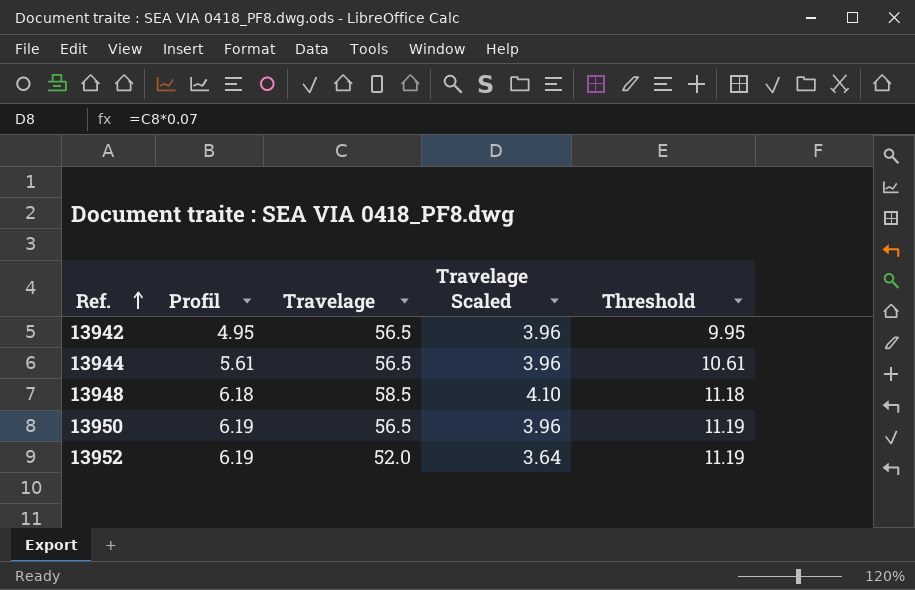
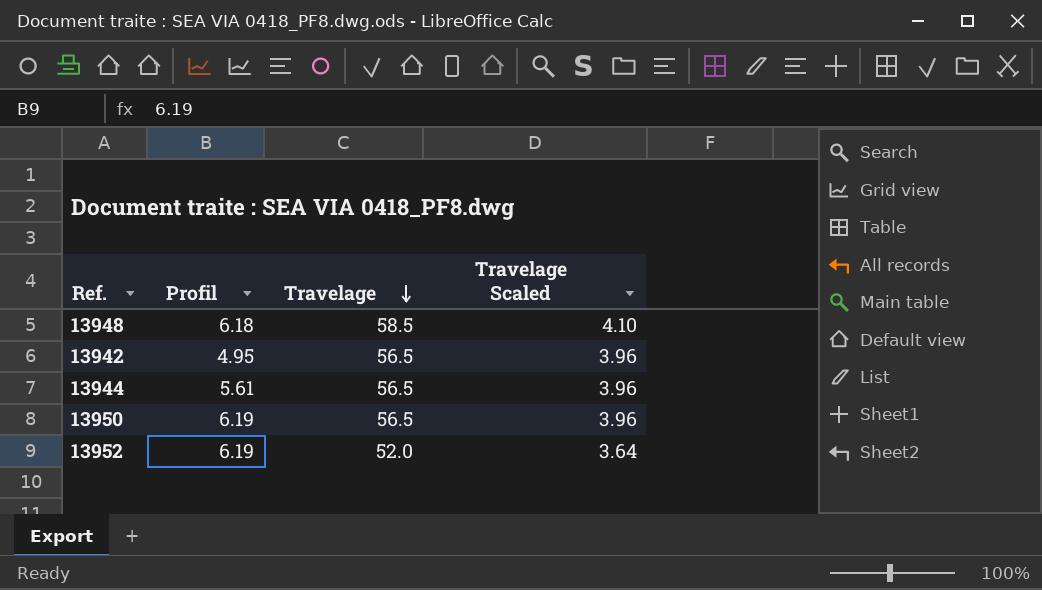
row order: Ref. ascending -> Travelage descending
column Threshold | formula: [Profil] + 5 -> none

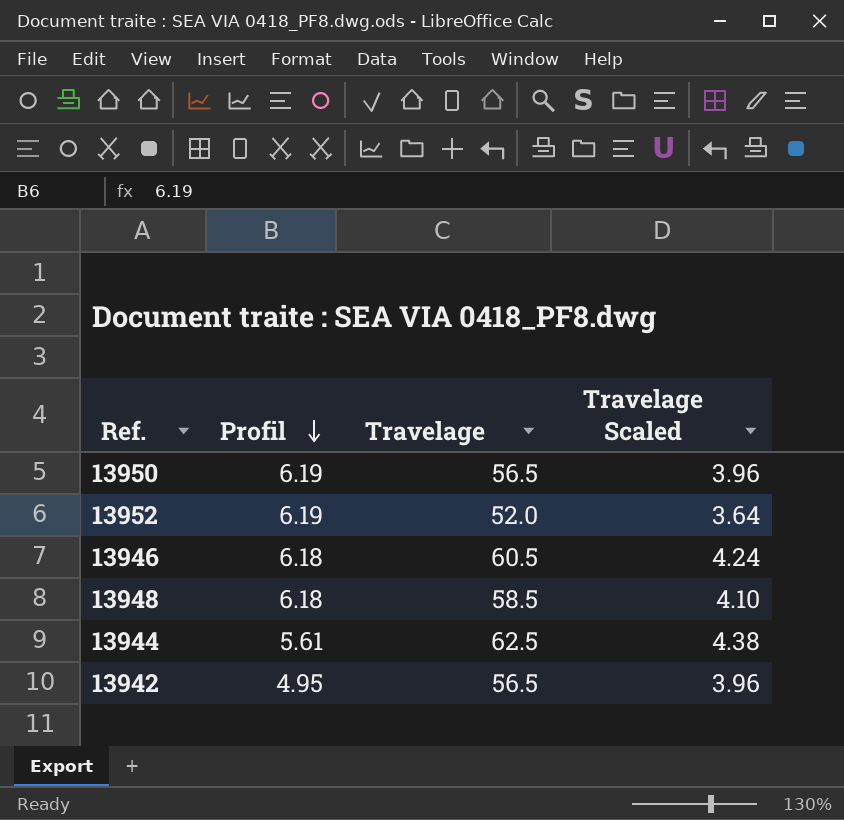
row order: Travelage descending -> Profil descending
row 13946: none -> 6.18 | 60.5 | 4.24
13944 | Travelage: 56.5 -> 62.5
13944 | Travelage Scaled: 3.96 -> 4.38

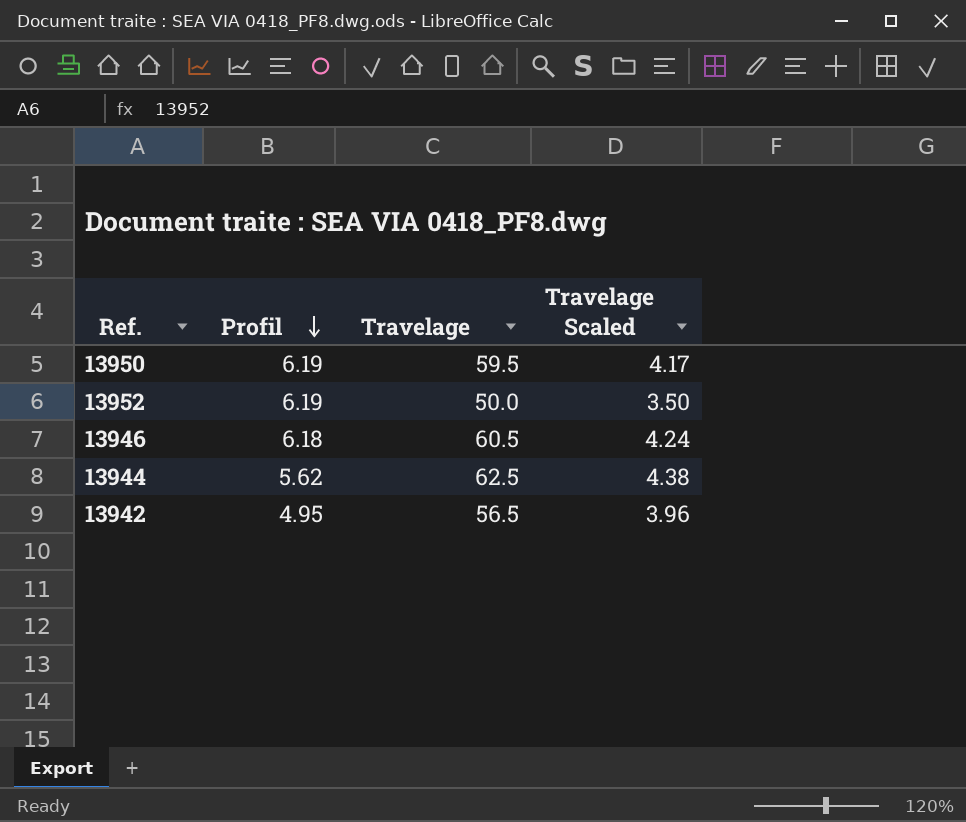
row 13948: 6.18 | 58.5 | 4.10 -> none
13950 | Travelage: 56.5 -> 59.5
13950 | Travelage Scaled: 3.96 -> 4.17
13952 | Travelage: 52.0 -> 50.0
13952 | Travelage Scaled: 3.64 -> 3.50
13944 | Profil: 5.61 -> 5.62

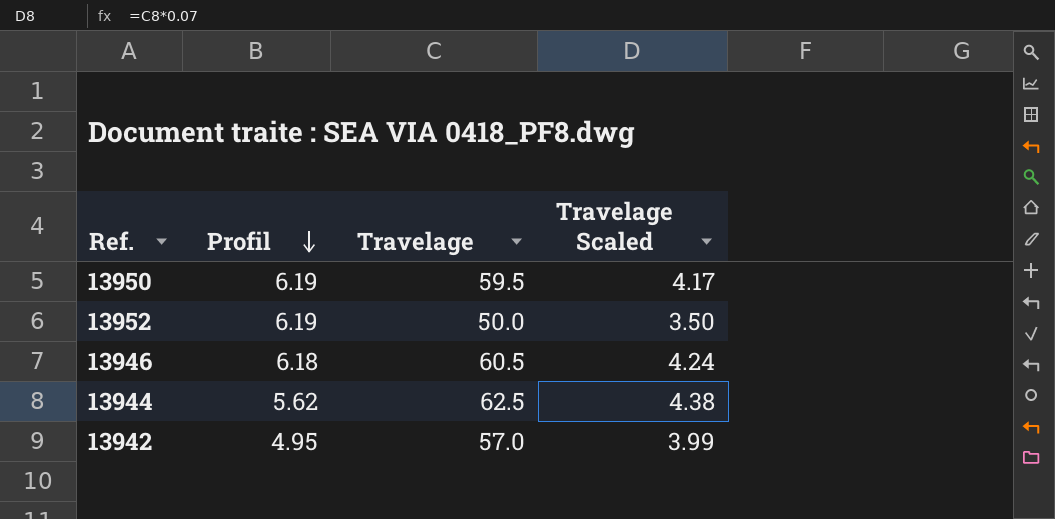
13942 | Travelage: 56.5 -> 57.0
13942 | Travelage Scaled: 3.96 -> 3.99

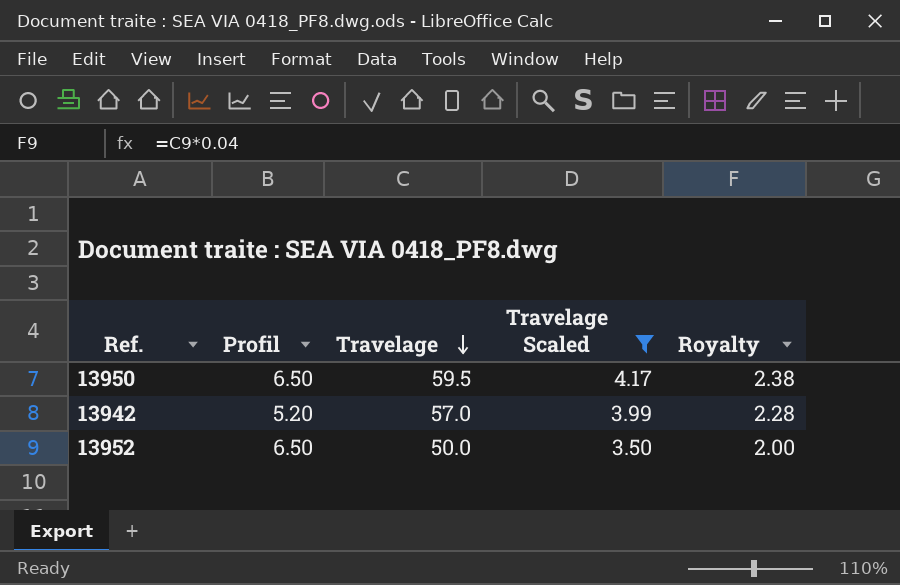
filter: none -> Travelage Scaled <= 4.17
row order: Profil descending -> Travelage descending
column Royalty | formula: none -> [Travelage] * 0.04
13950 | Profil: 6.19 -> 6.50
13942 | Profil: 4.95 -> 5.20
13952 | Profil: 6.19 -> 6.50

